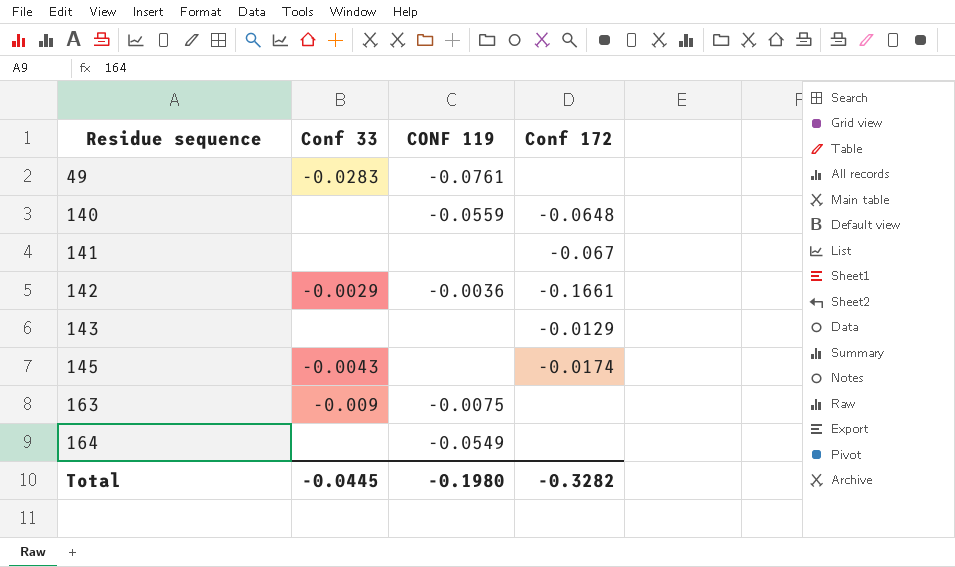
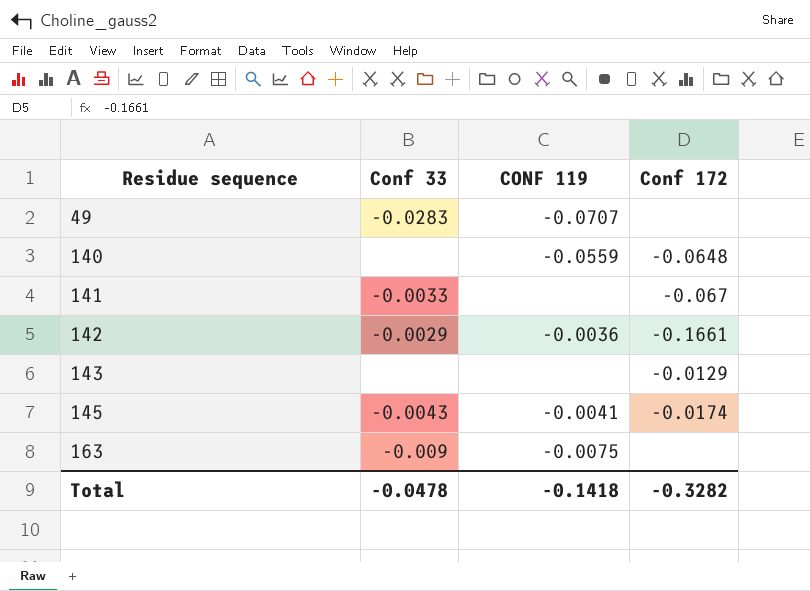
row 164: none | -0.0549 | none -> none
49 | CONF 119: -0.0761 -> -0.0707
141 | Conf 33: none -> -0.0033
145 | CONF 119: none -> -0.0041
Total | Conf 33: -0.0445 -> -0.0478
Total | CONF 119: -0.1980 -> -0.1418

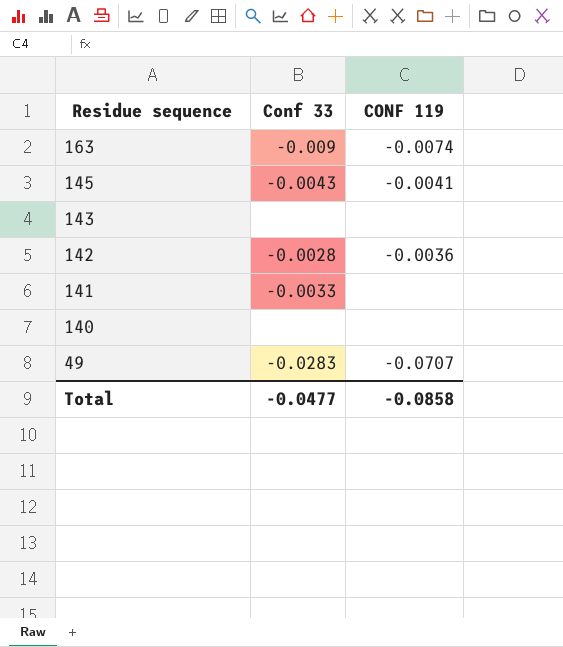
row order: Residue sequence ascending -> Residue sequence descending
column Conf 172 | position: 4 -> none
163 | CONF 119: -0.0075 -> -0.0074
142 | Conf 33: -0.0029 -> -0.0028
140 | CONF 119: -0.0559 -> none
Total | Conf 33: -0.0478 -> -0.0477
Total | CONF 119: -0.1418 -> -0.0858

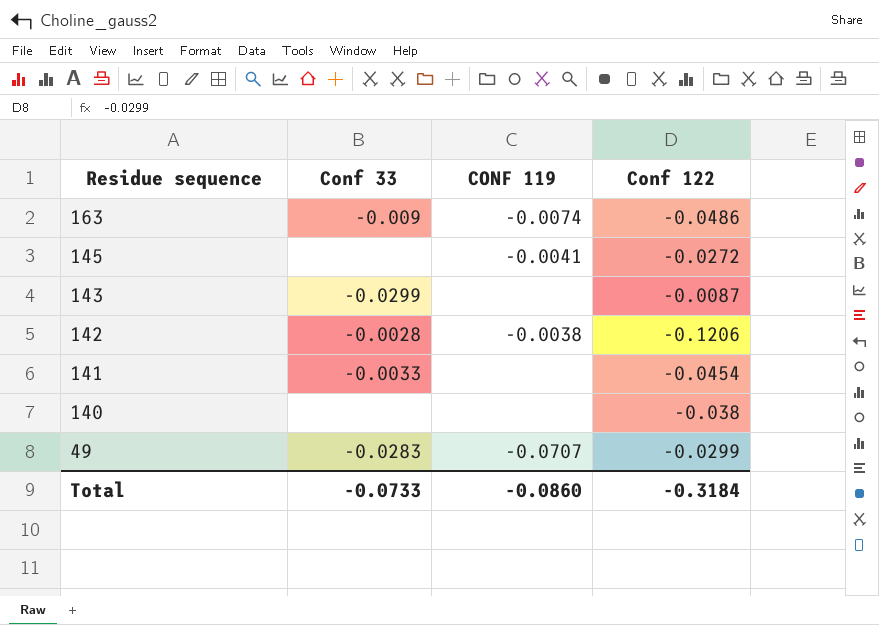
column Conf 122 | position: none -> 4
145 | Conf 33: -0.0043 -> none
143 | Conf 33: none -> -0.0299
142 | CONF 119: -0.0036 -> -0.0038
Total | Conf 33: -0.0477 -> -0.0733
Total | CONF 119: -0.0858 -> -0.0860

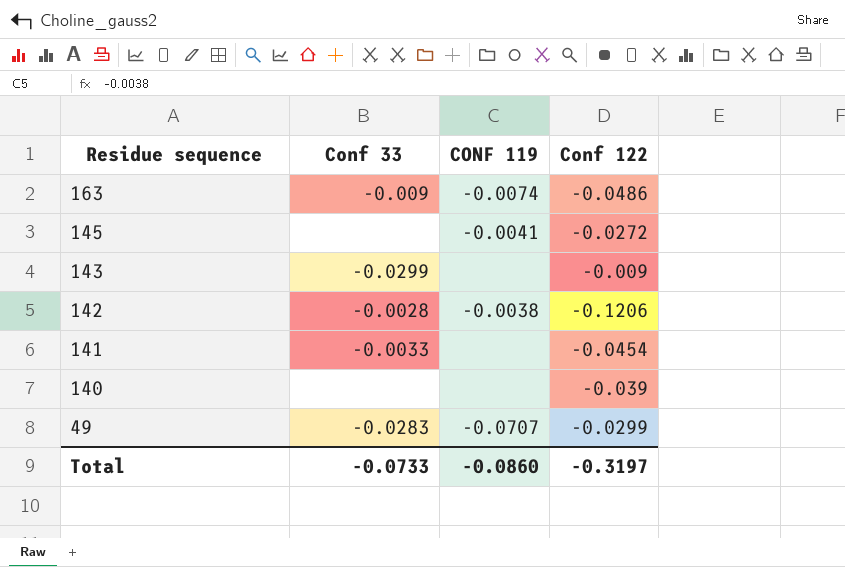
143 | Conf 122: -0.0087 -> -0.009
140 | Conf 122: -0.038 -> -0.039
Total | Conf 122: -0.3184 -> -0.3197

